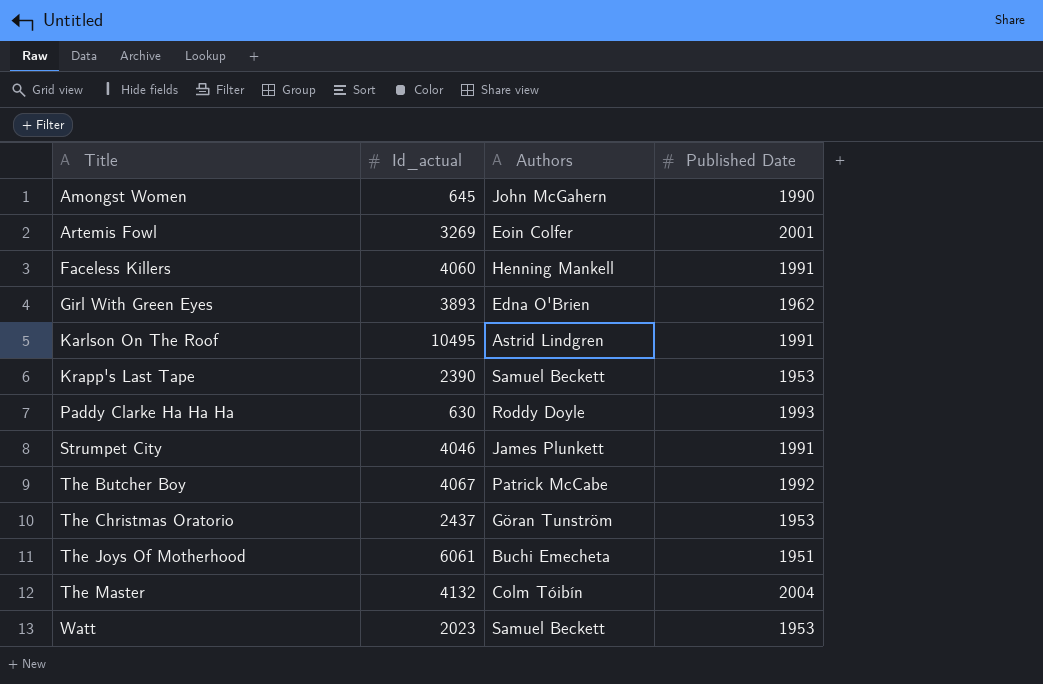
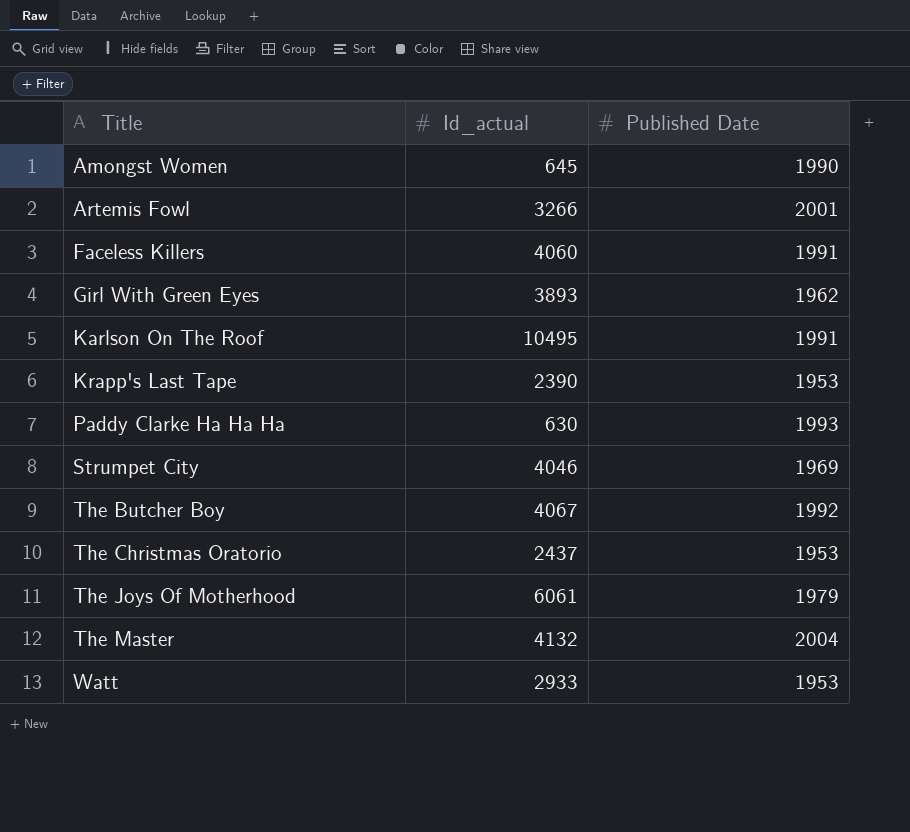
column Authors | position: 3 -> none
Artemis Fowl | Id_actual: 3269 -> 3266
Strumpet City | Published Date: 1991 -> 1969
The Joys Of Motherhood | Published Date: 1951 -> 1979
Watt | Id_actual: 2023 -> 2933

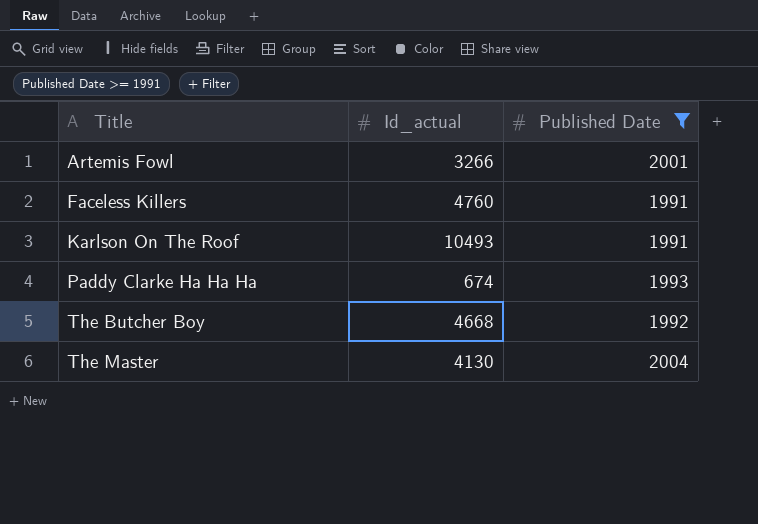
filter: none -> Published Date >= 1991
Faceless Killers | Id_actual: 4060 -> 4760
Karlson On The Roof | Id_actual: 10495 -> 10493
Paddy Clarke Ha Ha Ha | Id_actual: 630 -> 674
The Butcher Boy | Id_actual: 4067 -> 4668
The Master | Id_actual: 4132 -> 4130

